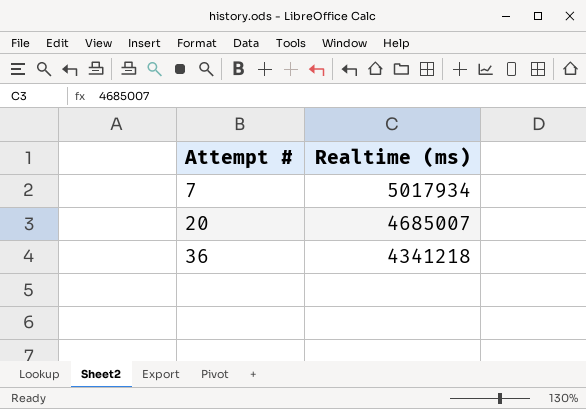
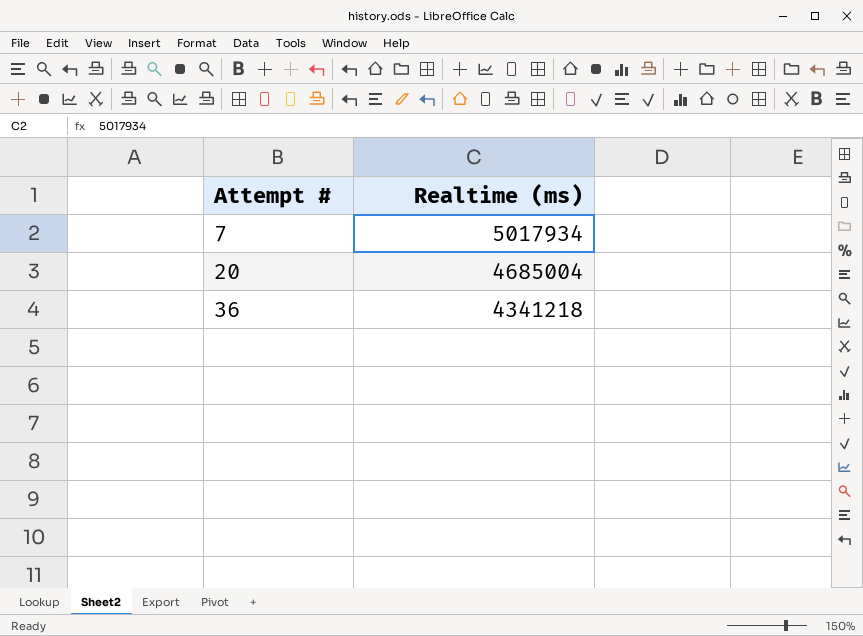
20 | Realtime (ms): 4685007 -> 4685004

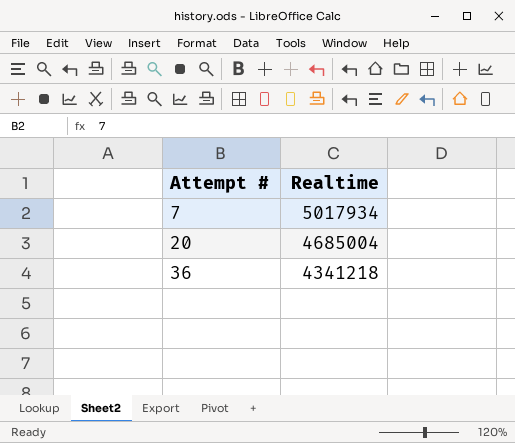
column name: Realtime (ms) -> Realtime

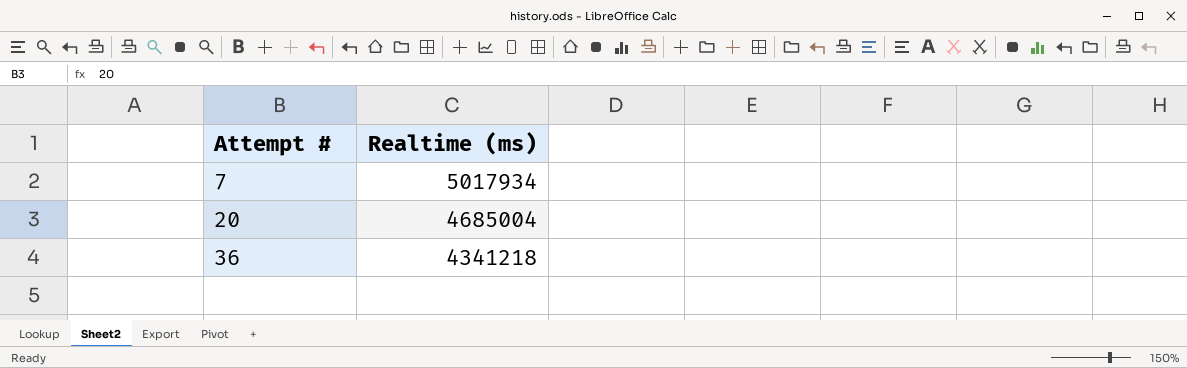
column name: Realtime -> Realtime (ms)

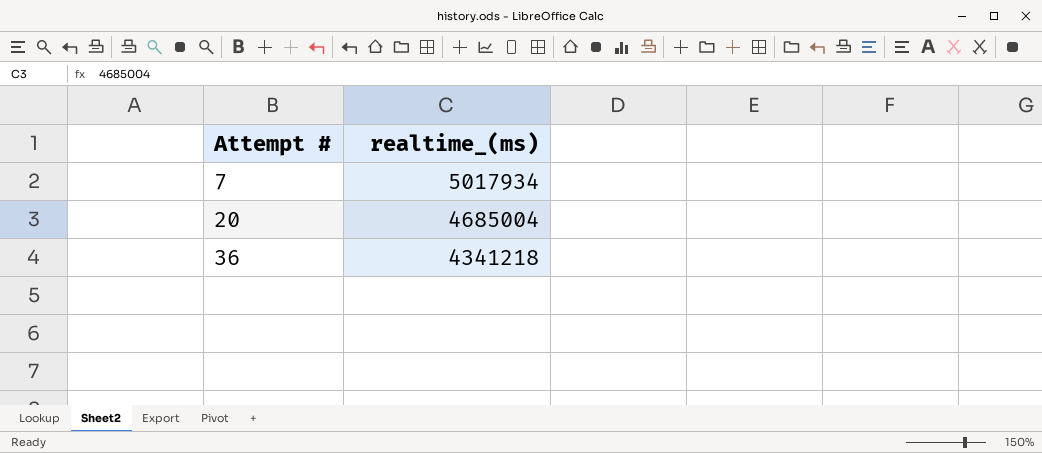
column name: Realtime (ms) -> realtime_(ms)

